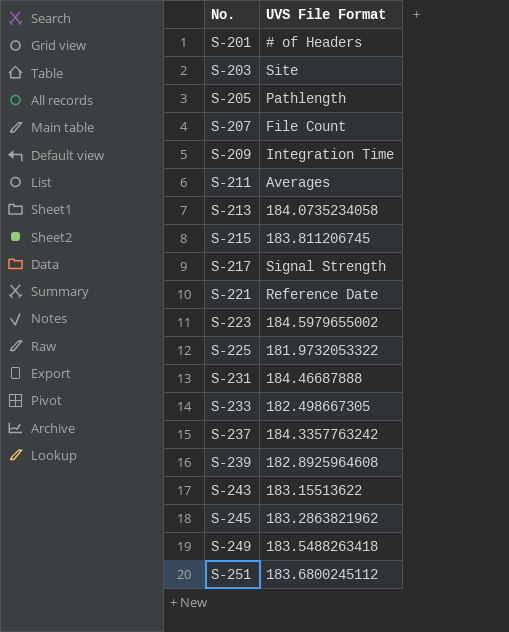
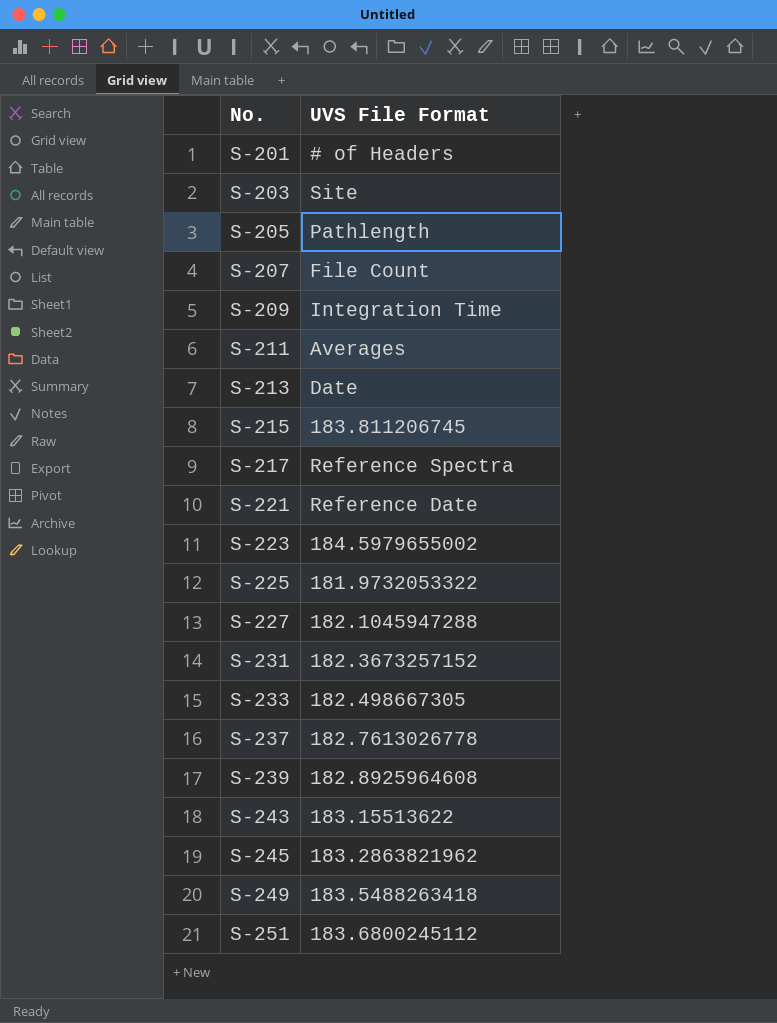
S-213 | UVS File Format: 184.0735234058 -> Date
S-217 | UVS File Format: Signal Strength -> Reference Spectra
row S-227: none -> 182.1045947288
S-231 | UVS File Format: 184.46687888 -> 182.3673257152
S-237 | UVS File Format: 184.3357763242 -> 182.7613026778

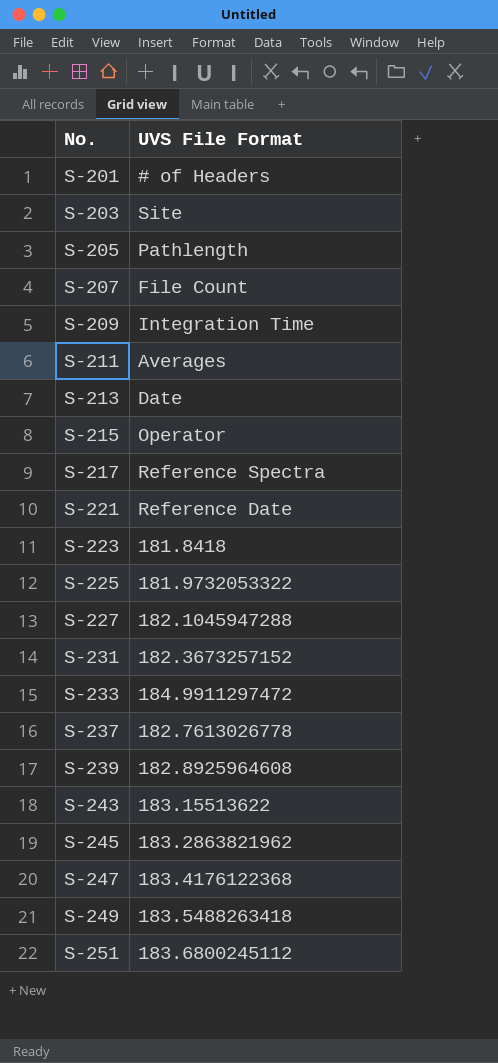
S-215 | UVS File Format: 183.811206745 -> Operator
S-223 | UVS File Format: 184.5979655002 -> 181.8418
S-233 | UVS File Format: 182.498667305 -> 184.9911297472
row S-247: none -> 183.4176122368

